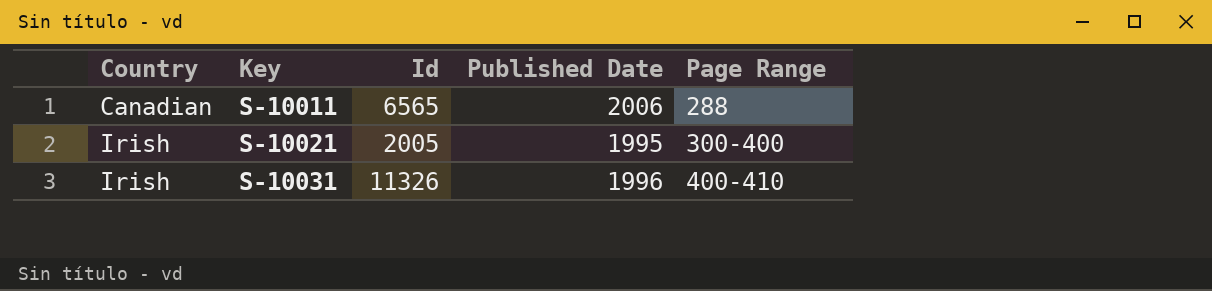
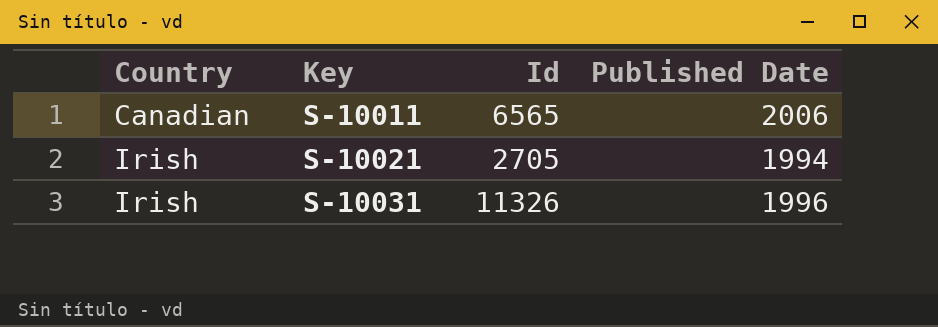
column Page Range | position: 5 -> none
S-10021 | Id: 2005 -> 2705
S-10021 | Published Date: 1995 -> 1994

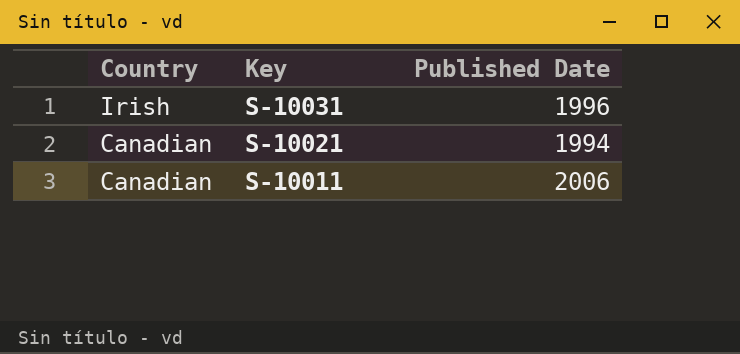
row order: Country ascending -> Country descending
column Id | position: 3 -> none
S-10021 | Country: Irish -> Canadian

